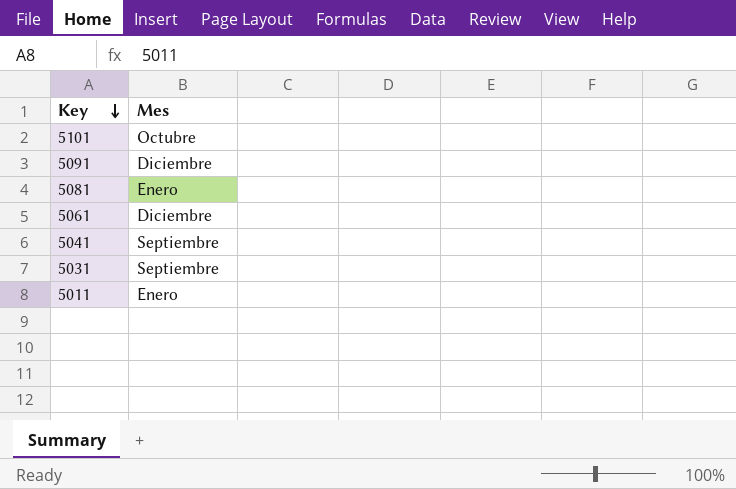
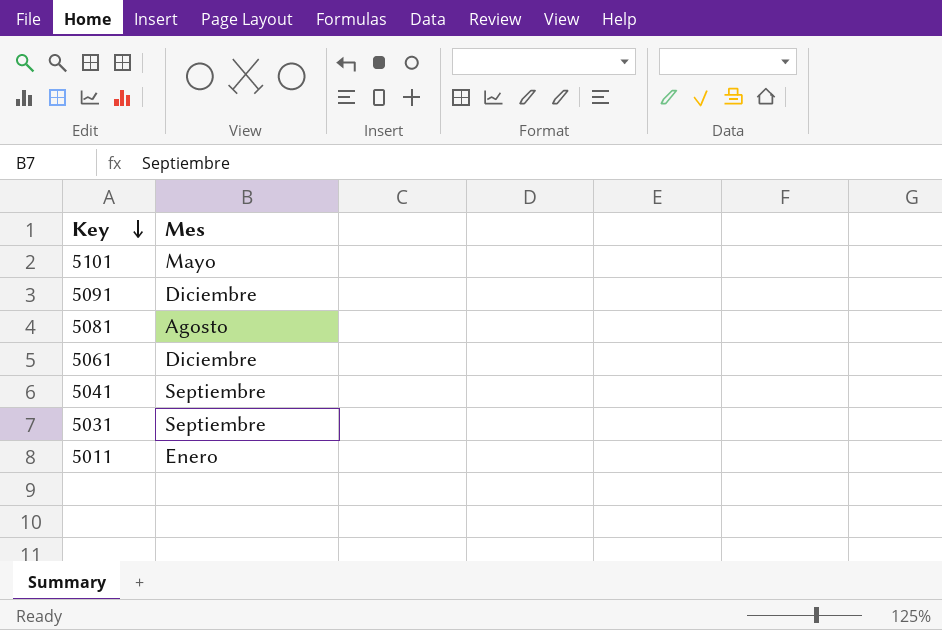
5101 | Mes: Octubre -> Mayo
5081 | Mes: Enero -> Agosto

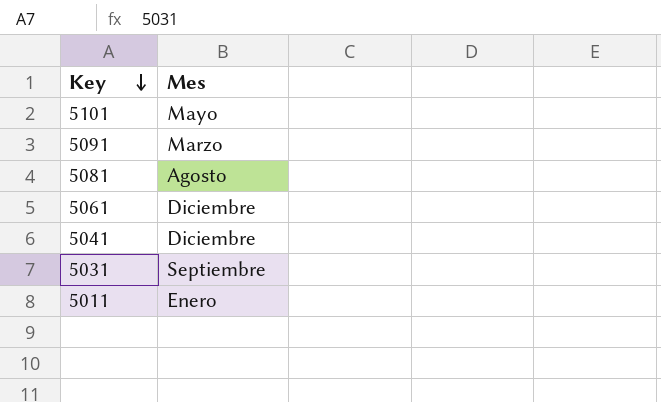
5091 | Mes: Diciembre -> Marzo
5041 | Mes: Septiembre -> Diciembre

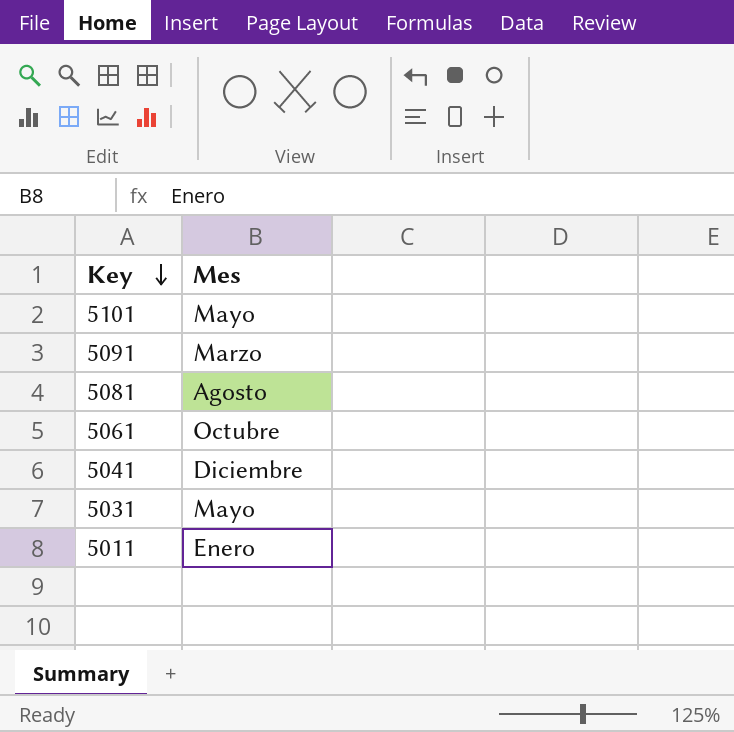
5061 | Mes: Diciembre -> Octubre
5031 | Mes: Septiembre -> Mayo

